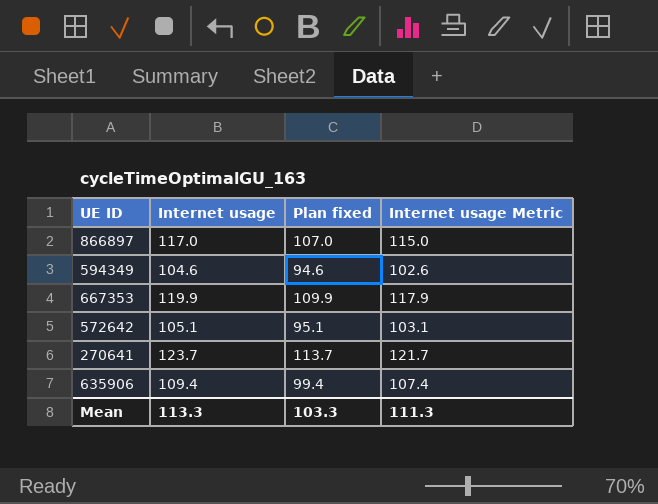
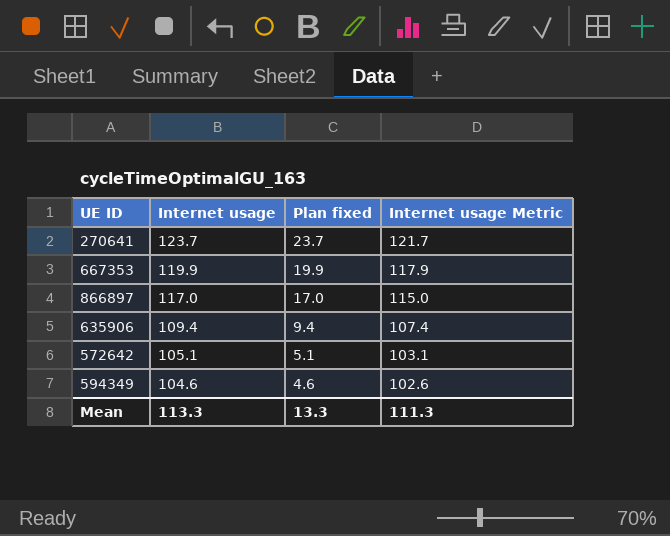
row order: none -> Internet usage descending
column Plan fixed | formula: [Internet usage] - 10 -> [Internet usage] - 100
Mean | Plan fixed: 103.3 -> 13.3

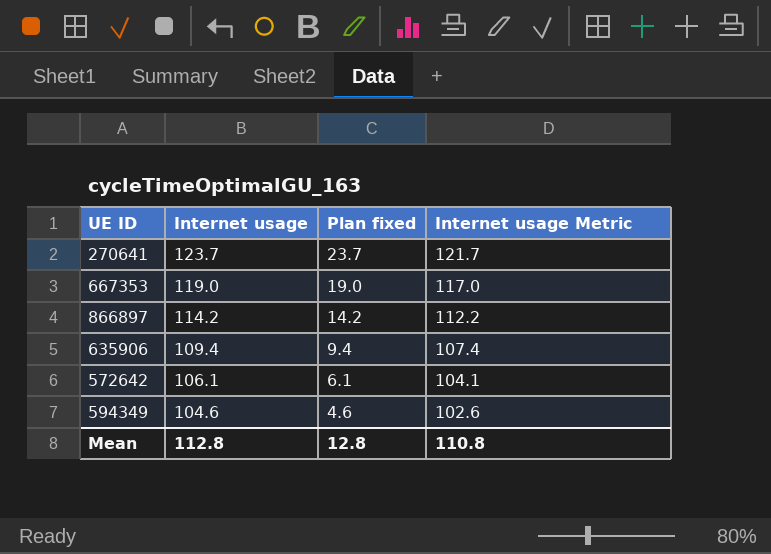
667353 | Internet usage: 119.9 -> 119.0
667353 | Plan fixed: 19.9 -> 19.0
667353 | Internet usage Metric: 117.9 -> 117.0
866897 | Internet usage: 117.0 -> 114.2
866897 | Plan fixed: 17.0 -> 14.2
866897 | Internet usage Metric: 115.0 -> 112.2
572642 | Internet usage: 105.1 -> 106.1
572642 | Plan fixed: 5.1 -> 6.1
572642 | Internet usage Metric: 103.1 -> 104.1
Mean | Internet usage: 113.3 -> 112.8
Mean | Plan fixed: 13.3 -> 12.8
Mean | Internet usage Metric: 111.3 -> 110.8

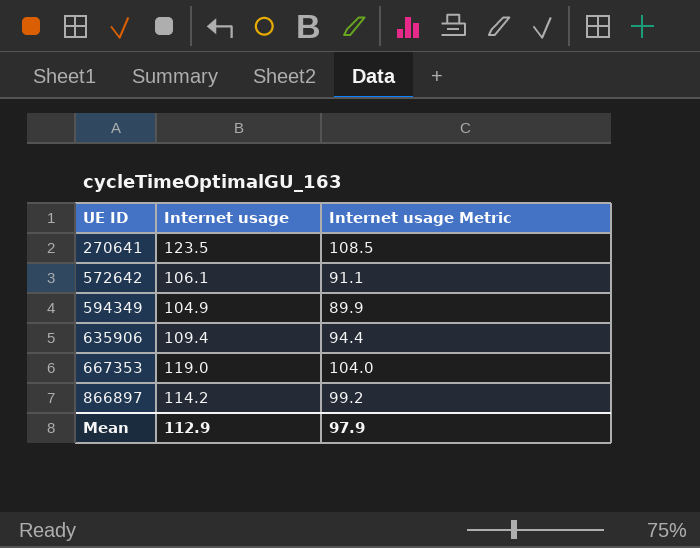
row order: Internet usage descending -> UE ID ascending
column Plan fixed | formula: [Internet usage] - 100 -> none
column Internet usage Metric | formula: [Internet usage] - 2 -> [Internet usage] - 15
270641 | Internet usage: 123.7 -> 123.5
594349 | Internet usage: 104.6 -> 104.9
Mean | Internet usage: 112.8 -> 112.9
Mean | Internet usage Metric: 110.8 -> 97.9

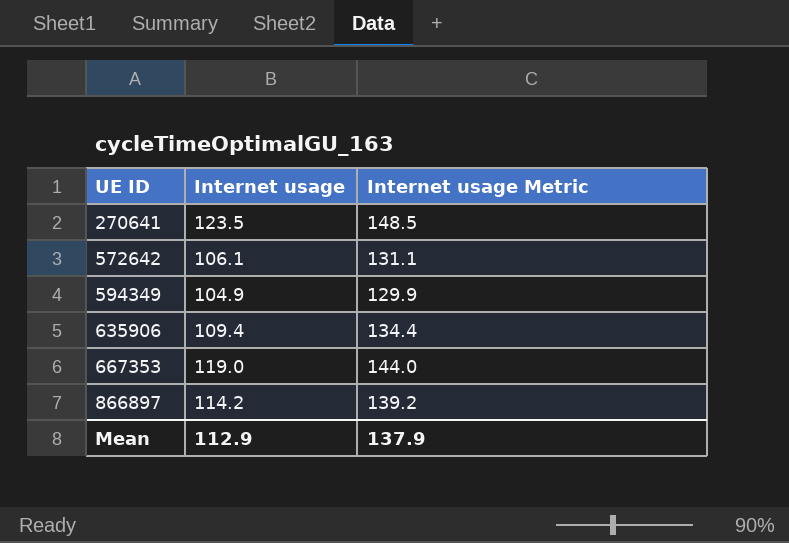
column Internet usage Metric | formula: [Internet usage] - 15 -> [Internet usage] + 25
Mean | Internet usage Metric: 97.9 -> 137.9

